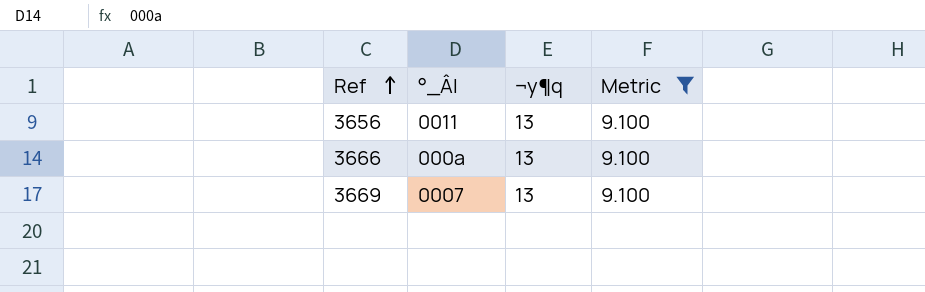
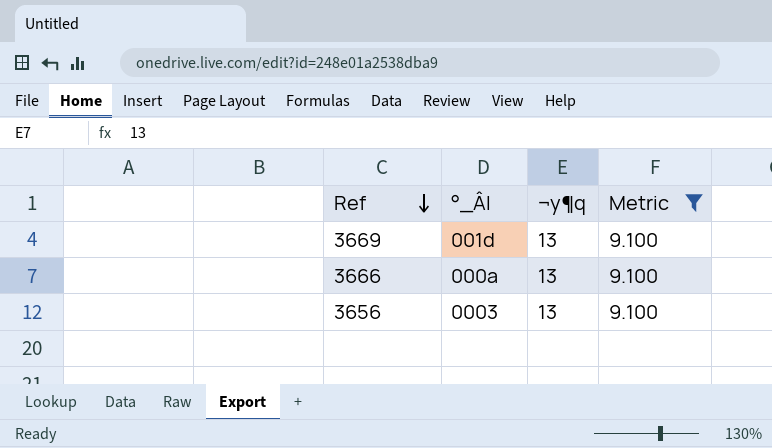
row order: Ref ascending -> Ref descending
3669 | °_ÂI: 0007 -> 001d
3656 | °_ÂI: 0011 -> 0003

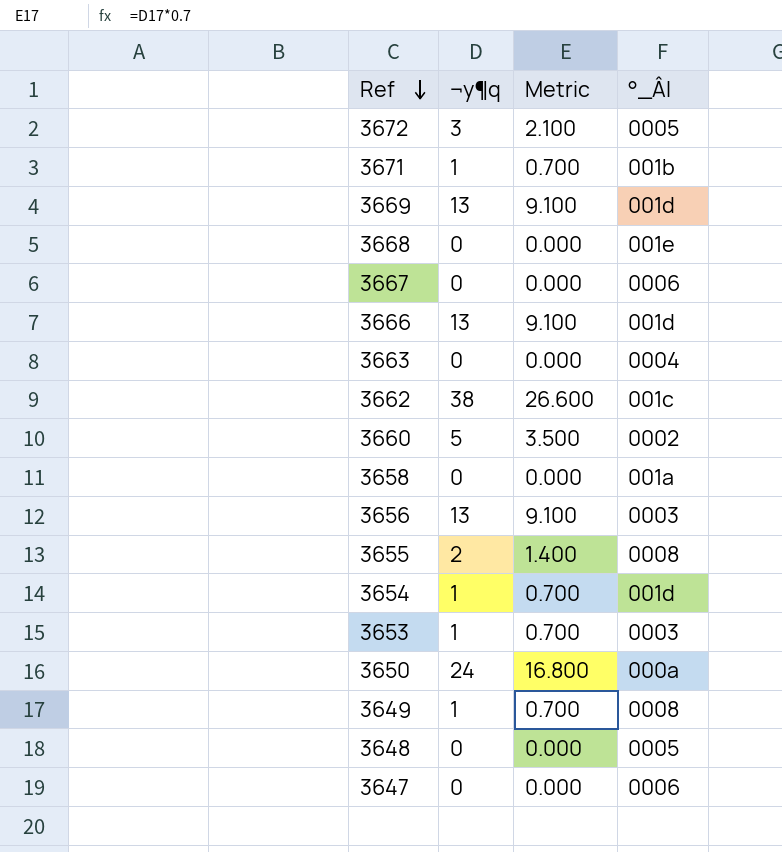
filter: Metric = 9.100 -> none
column °_ÂI | position: 2 -> 4
3666 | °_ÂI: 000a -> 001d

